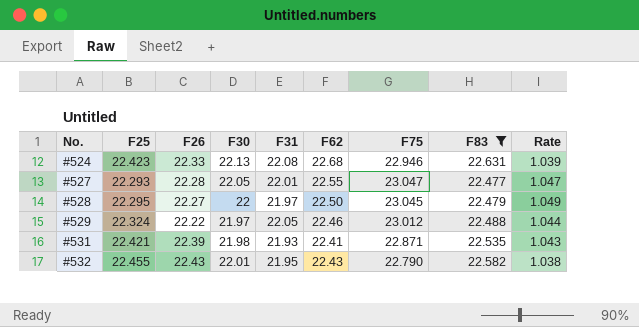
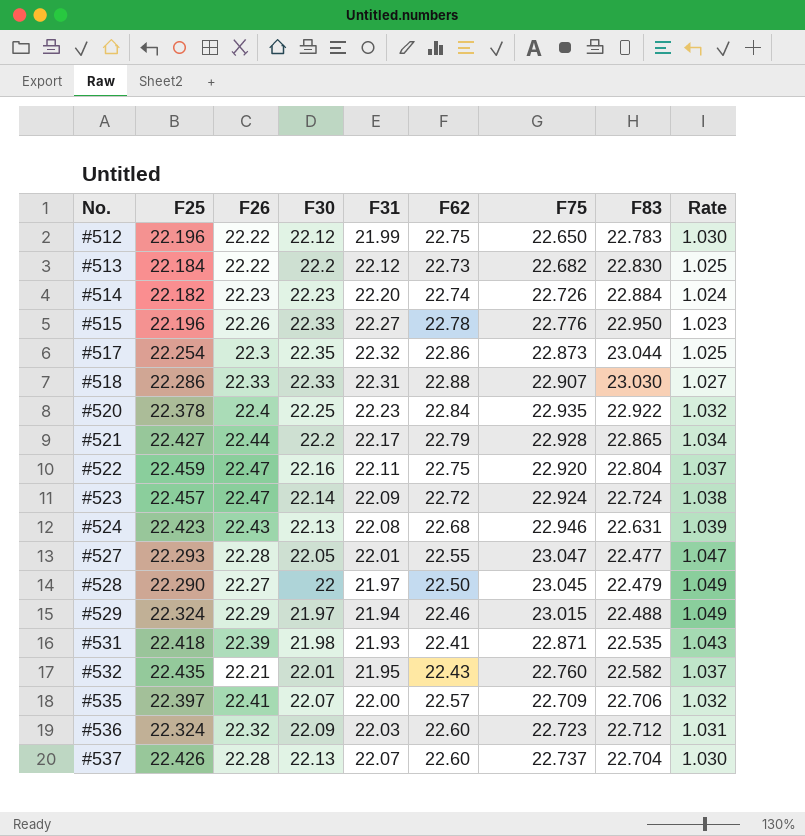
filter: F83 <= 22.631 -> none
#524 | F26: 22.33 -> 22.43
#528 | F25: 22.295 -> 22.290
#529 | F26: 22.22 -> 22.29
#529 | F31: 22.05 -> 21.94
#529 | F75: 23.012 -> 23.015
#529 | Rate: 1.044 -> 1.049
#531 | F25: 22.421 -> 22.418
#532 | F25: 22.455 -> 22.435
#532 | F26: 22.43 -> 22.21
#532 | F75: 22.790 -> 22.760
#532 | Rate: 1.038 -> 1.037

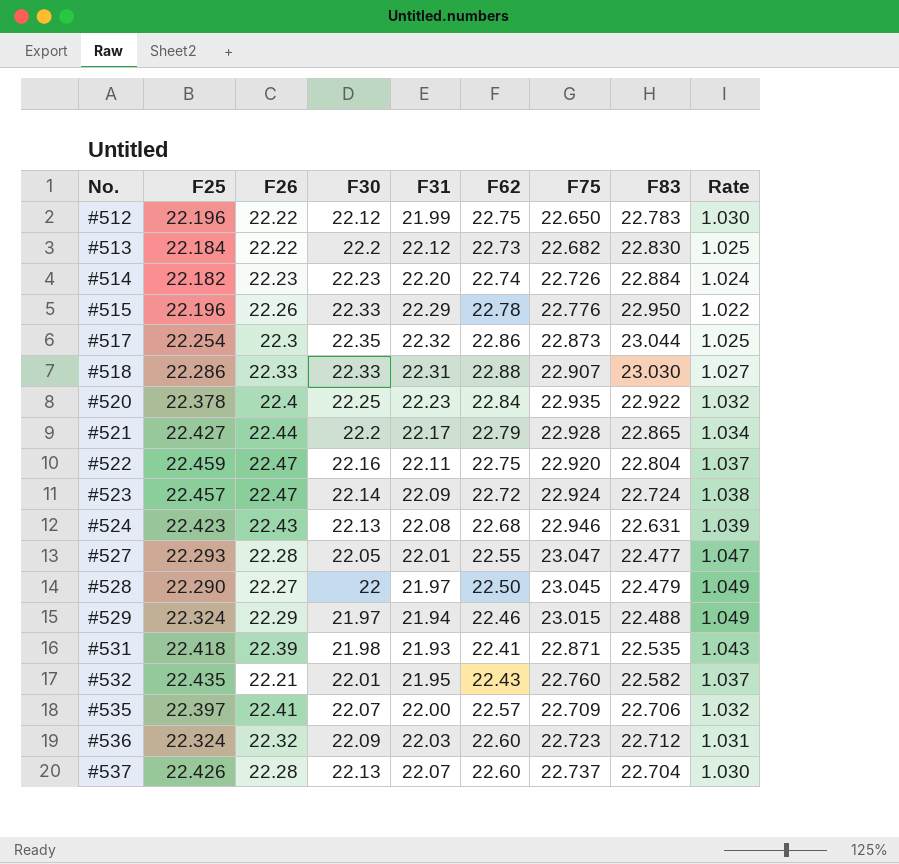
#515 | F31: 22.27 -> 22.29
#515 | Rate: 1.023 -> 1.022

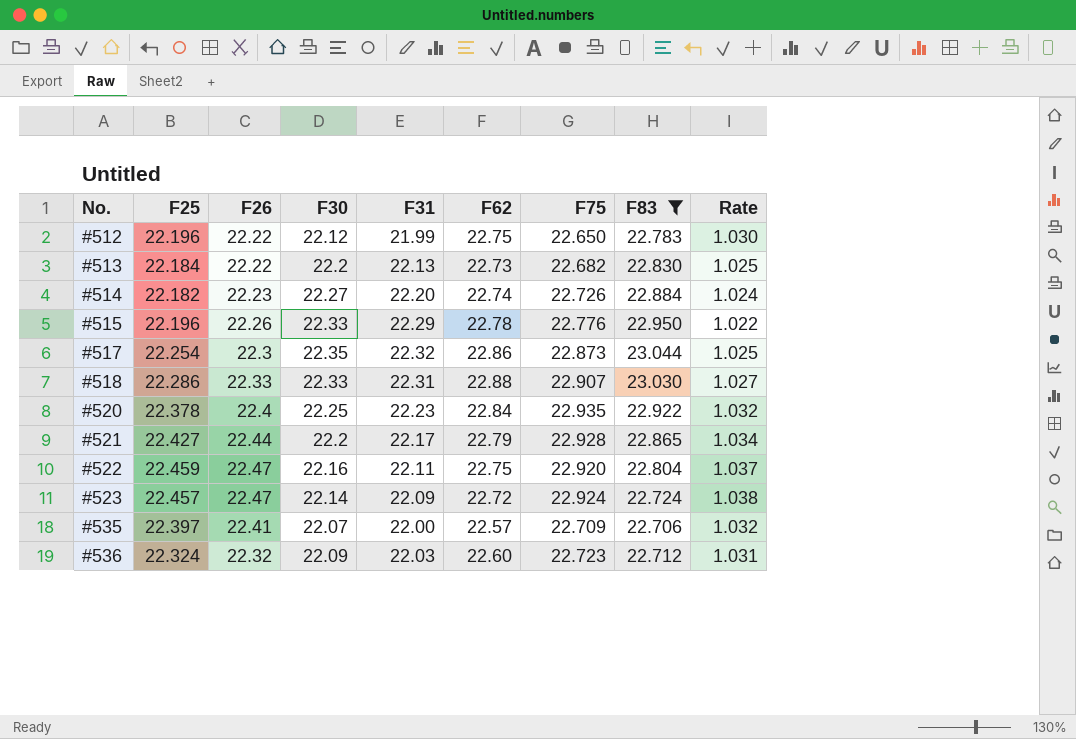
filter: none -> F83 >= 22.706
#513 | F31: 22.12 -> 22.13
#514 | F30: 22.23 -> 22.27

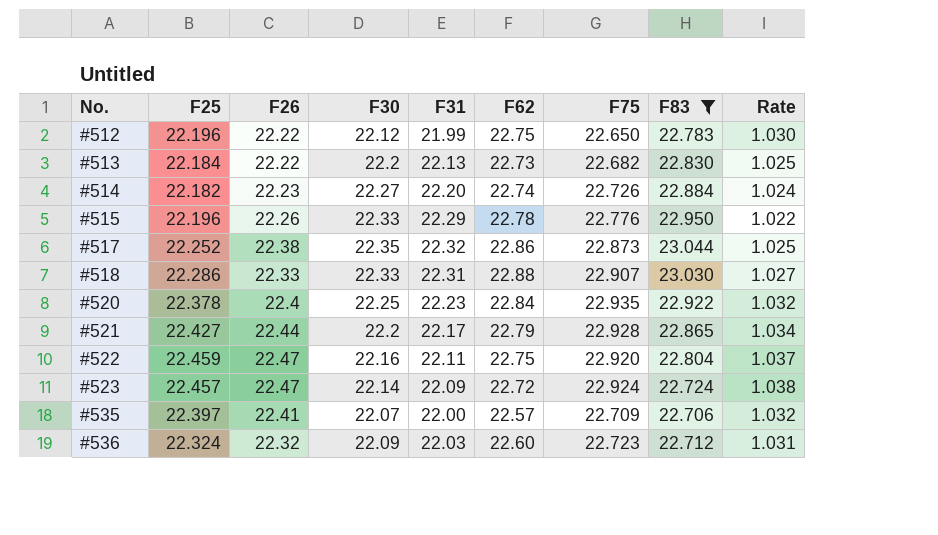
#517 | F25: 22.254 -> 22.252
#517 | F26: 22.3 -> 22.38

